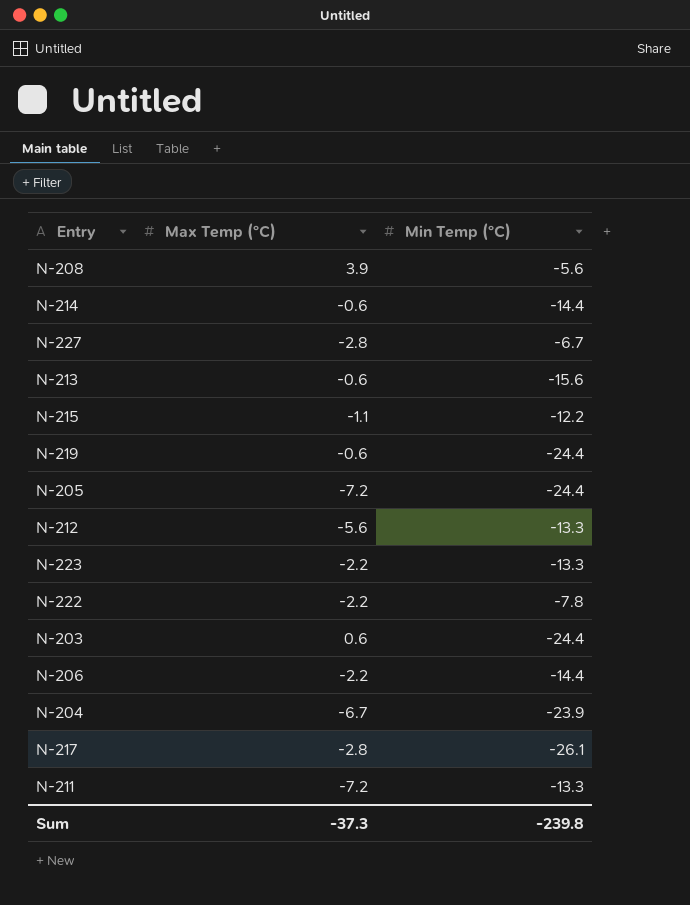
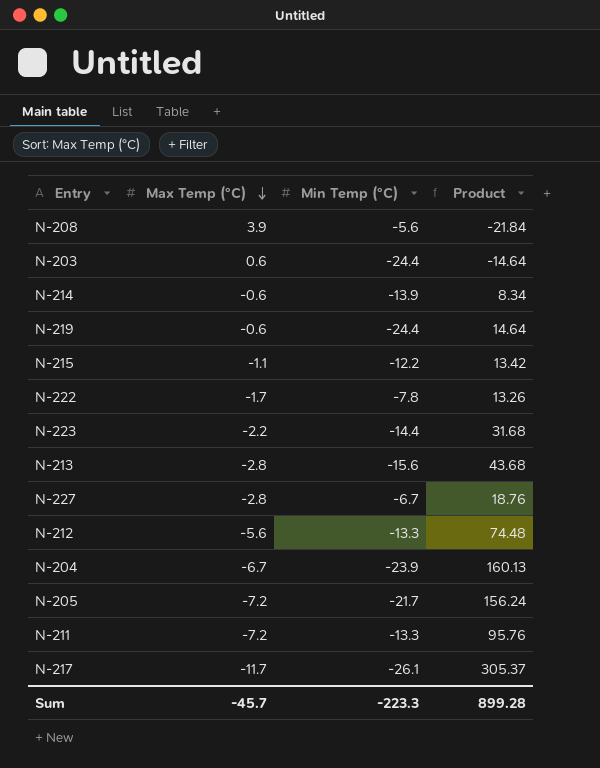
row order: none -> Max Temp (°C) descending
column Product | formula: none -> [Max Temp (°C)] * [Min Temp (°C)]
row N-206: -2.2 | -14.4 -> none
N-214 | Min Temp (°C): -14.4 -> -13.9
N-222 | Max Temp (°C): -2.2 -> -1.7
N-223 | Min Temp (°C): -13.3 -> -14.4
N-213 | Max Temp (°C): -0.6 -> -2.8
N-205 | Min Temp (°C): -24.4 -> -21.7
N-217 | Max Temp (°C): -2.8 -> -11.7
Sum | Max Temp (°C): -37.3 -> -45.7
Sum | Min Temp (°C): -239.8 -> -223.3

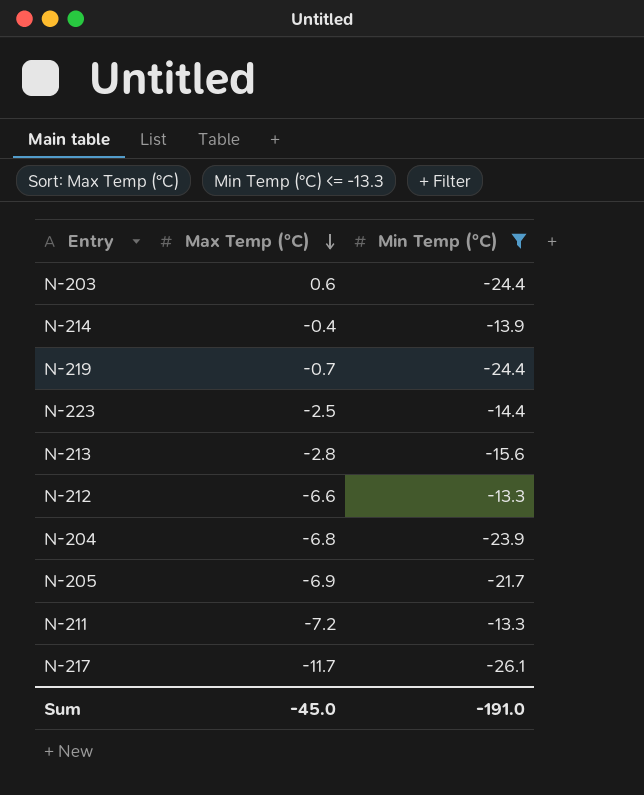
filter: none -> Min Temp (°C) <= -13.3
column Product | formula: [Max Temp (°C)] * [Min Temp (°C)] -> none
N-214 | Max Temp (°C): -0.6 -> -0.4
N-219 | Max Temp (°C): -0.6 -> -0.7
N-223 | Max Temp (°C): -2.2 -> -2.5
N-212 | Max Temp (°C): -5.6 -> -6.6
N-204 | Max Temp (°C): -6.7 -> -6.8
N-205 | Max Temp (°C): -7.2 -> -6.9
Sum | Max Temp (°C): -45.7 -> -45.0
Sum | Min Temp (°C): -223.3 -> -191.0

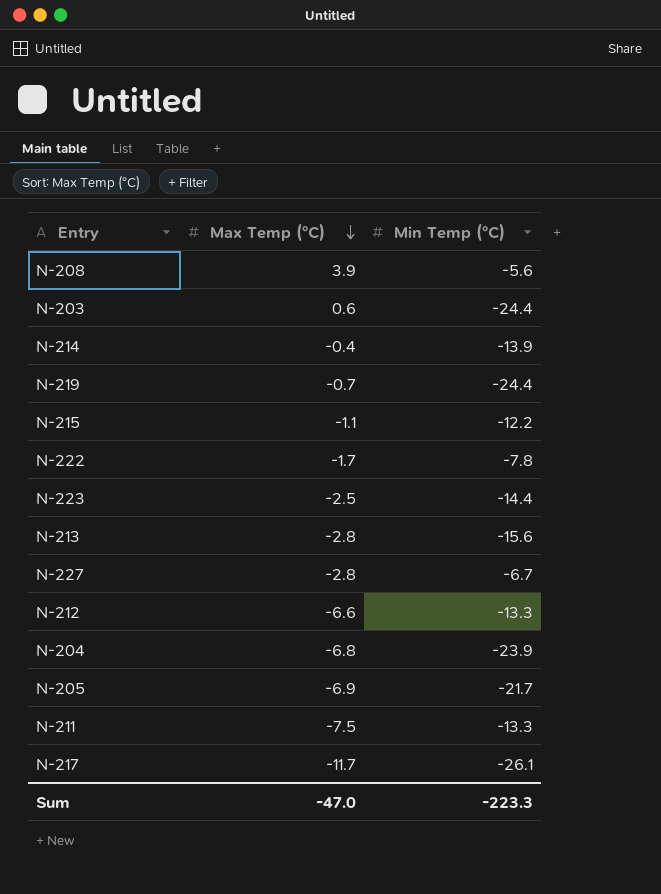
filter: Min Temp (°C) <= -13.3 -> none
N-211 | Max Temp (°C): -7.2 -> -7.5
Sum | Max Temp (°C): -45.0 -> -47.0
Sum | Min Temp (°C): -191.0 -> -223.3

